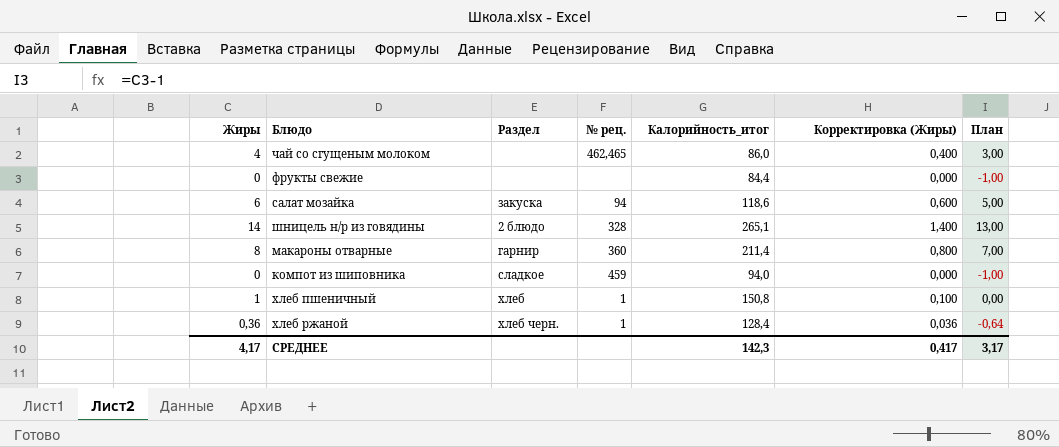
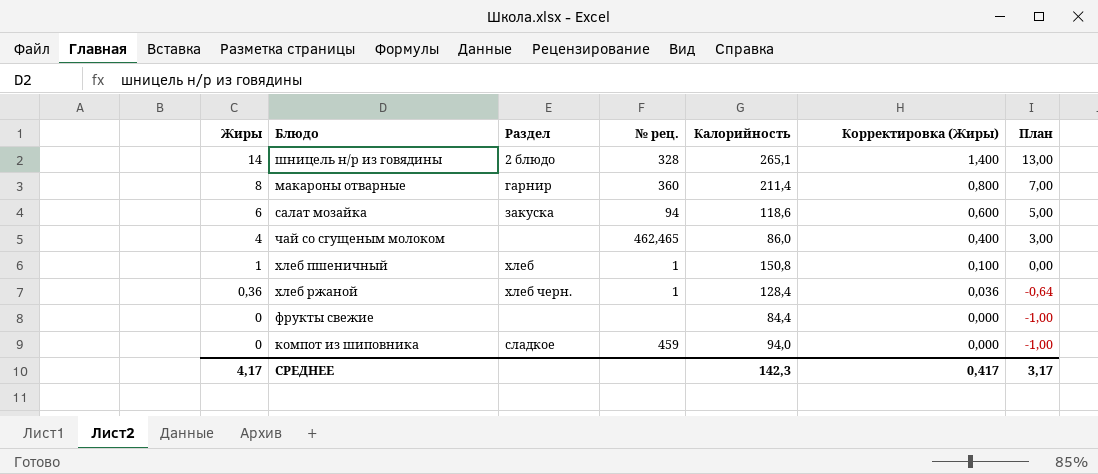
row order: none -> Жиры descending
column name: Калорийность_итог -> Калорийность

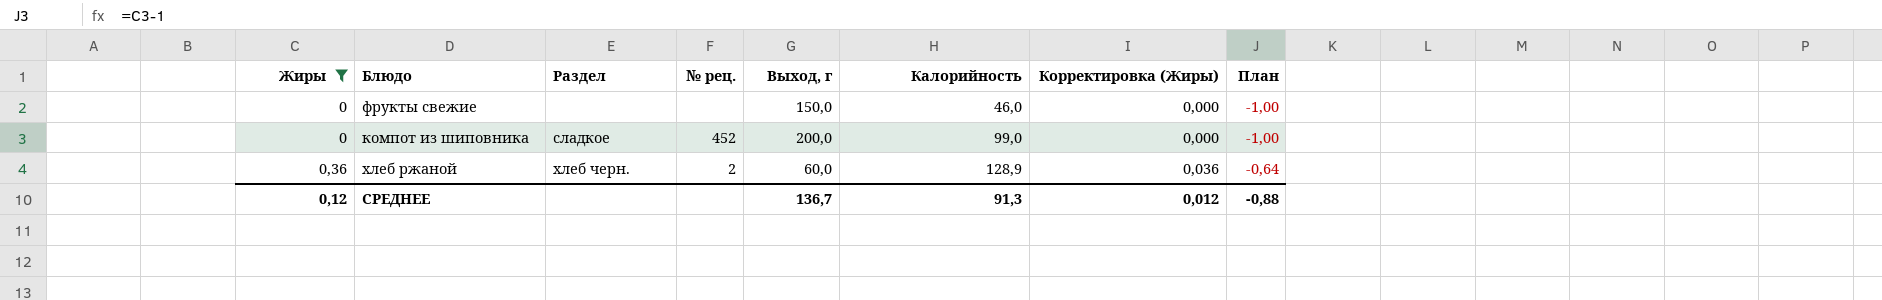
filter: none -> Жиры <= 0,36
row order: Жиры descending -> Жиры ascending
column Выход, г | position: none -> 5
фрукты свежие | Калорийность: 84,4 -> 46,0
компот из шиповника | № рец.: 459 -> 452
компот из шиповника | Калорийность: 94,0 -> 99,0
хлеб ржаной | № рец.: 1 -> 2
хлеб ржаной | Калорийность: 128,4 -> 128,9
СРЕДНЕЕ | Жиры: 4,17 -> 0,12
СРЕДНЕЕ | Калорийность: 142,3 -> 91,3
СРЕДНЕЕ | Корректировка (Жиры): 0,417 -> 0,012
СРЕДНЕЕ | План: 3,17 -> -0,88

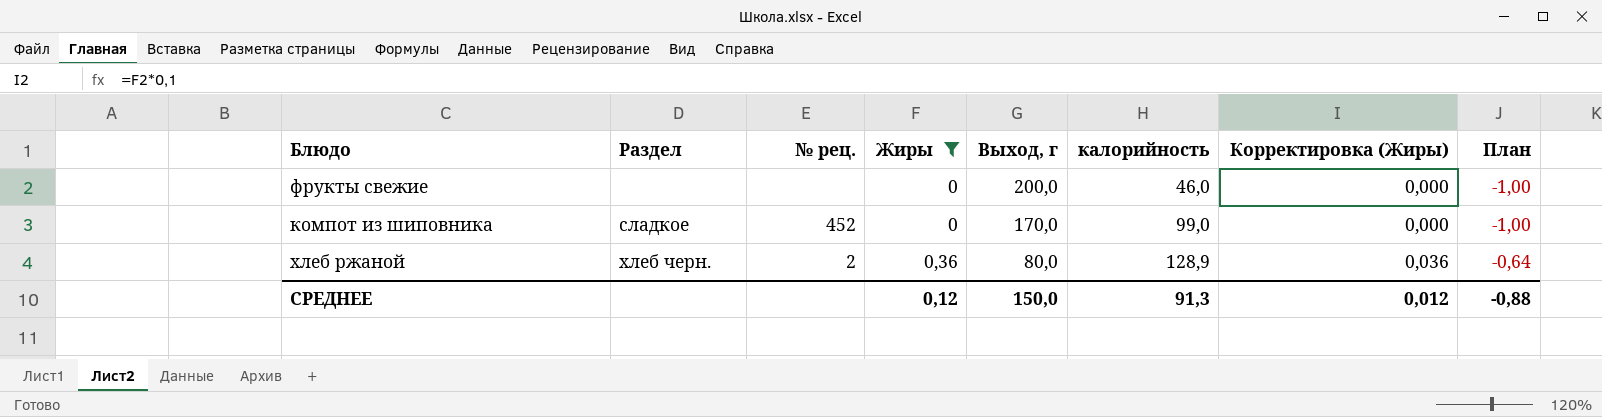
column Жиры | position: 1 -> 4
column name: Калорийность -> калорийность
фрукты свежие | Выход, г: 150,0 -> 200,0
компот из шиповника | Выход, г: 200,0 -> 170,0
хлеб ржаной | Выход, г: 60,0 -> 80,0
СРЕДНЕЕ | Выход, г: 136,7 -> 150,0

